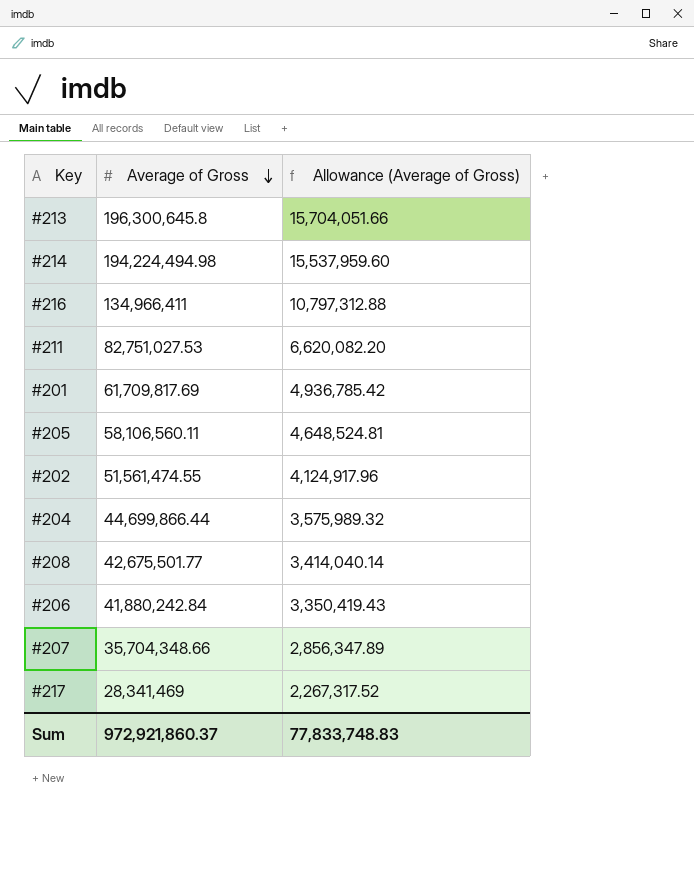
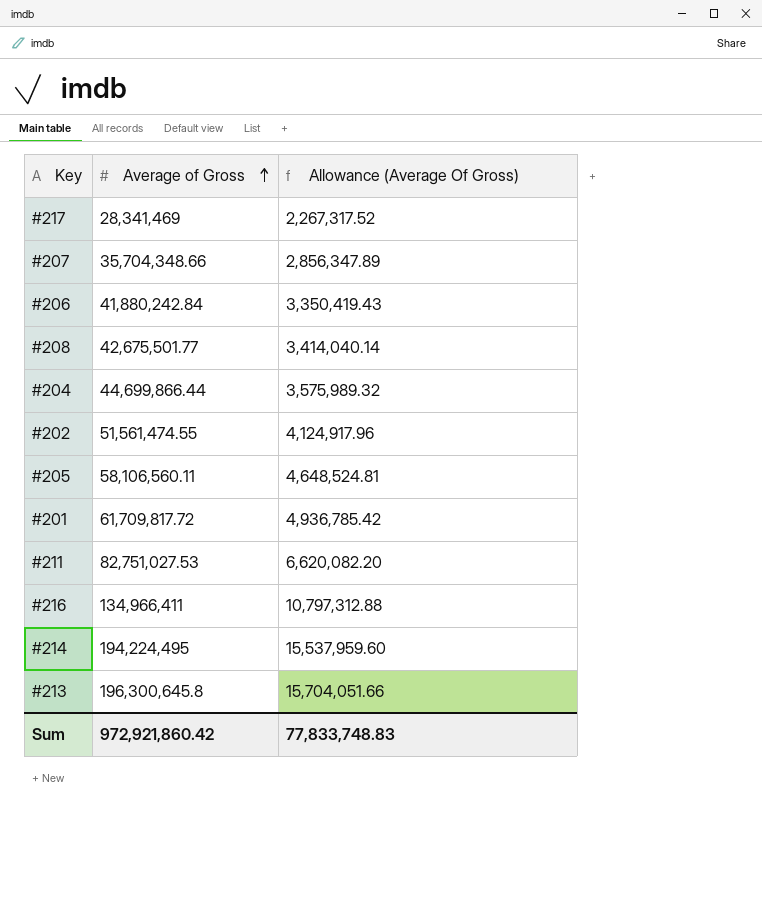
row order: Average of Gross descending -> Average of Gross ascending
column name: Allowance (Average of Gross) -> Allowance (Average Of Gross)
#201 | Average of Gross: 61,709,817.69 -> 61,709,817.72
#214 | Average of Gross: 194,224,494.98 -> 194,224,495
Sum | Average of Gross: 972,921,860.37 -> 972,921,860.42

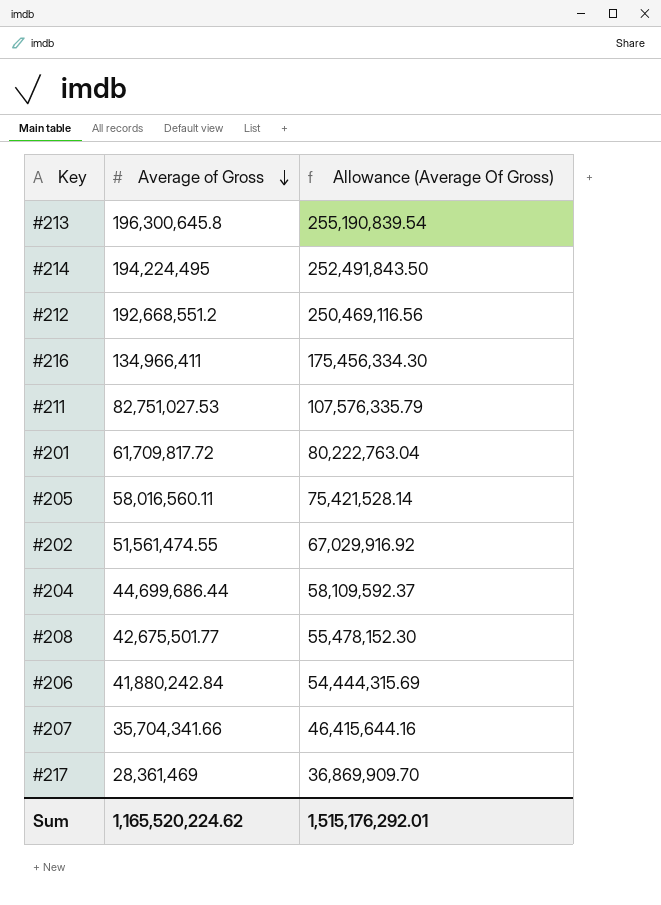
row order: Average of Gross ascending -> Average of Gross descending
column Allowance (Average Of Gross) | formula: [Average of Gross] * 0.08 -> [Average of Gross] * 1.3
row #212: none -> 192,668,551.2 | 250,469,116.56
#205 | Average of Gross: 58,106,560.11 -> 58,016,560.11
#204 | Average of Gross: 44,699,866.44 -> 44,699,686.44
#207 | Average of Gross: 35,704,348.66 -> 35,704,341.66
#217 | Average of Gross: 28,341,469 -> 28,361,469
Sum | Average of Gross: 972,921,860.42 -> 1,165,520,224.62
Sum | Allowance (Average Of Gross): 77,833,748.83 -> 1,515,176,292.01

